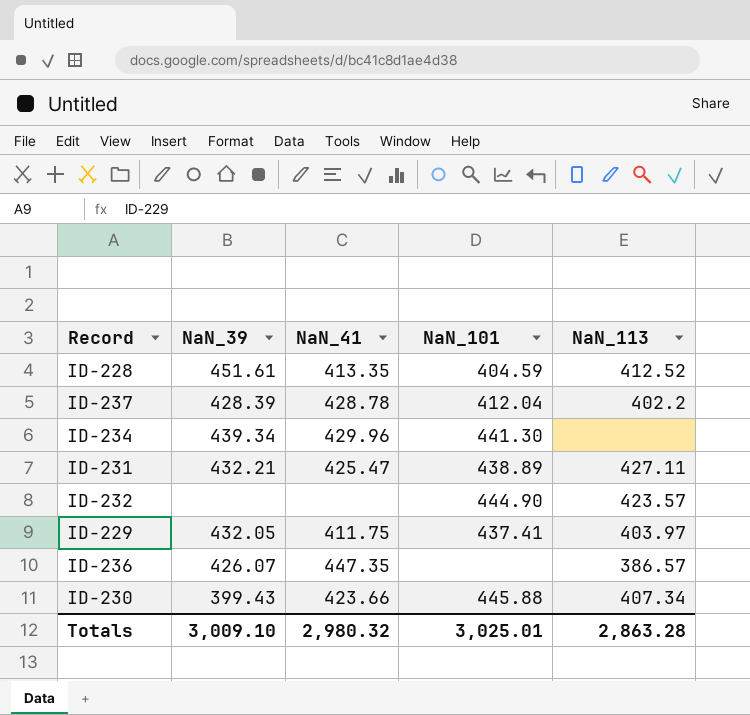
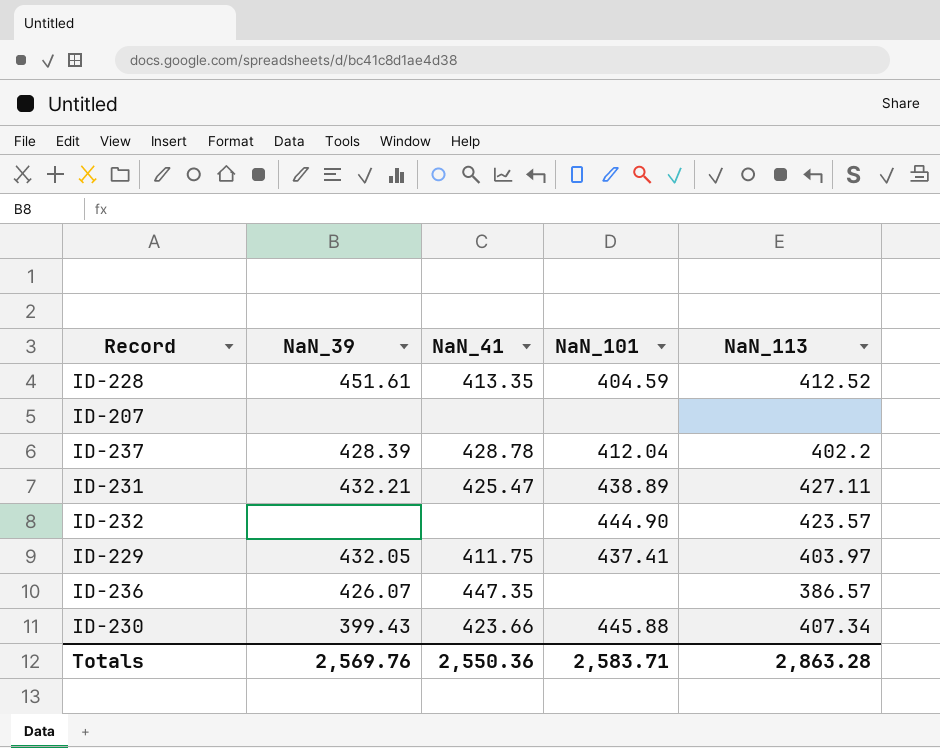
row ID-234: 439.34 | 429.96 | 441.30 | none -> none
row ID-207: none -> none | none | none | none
Totals | NaN_39: 3,009.10 -> 2,569.76
Totals | NaN_41: 2,980.32 -> 2,550.36
Totals | NaN_101: 3,025.01 -> 2,583.71

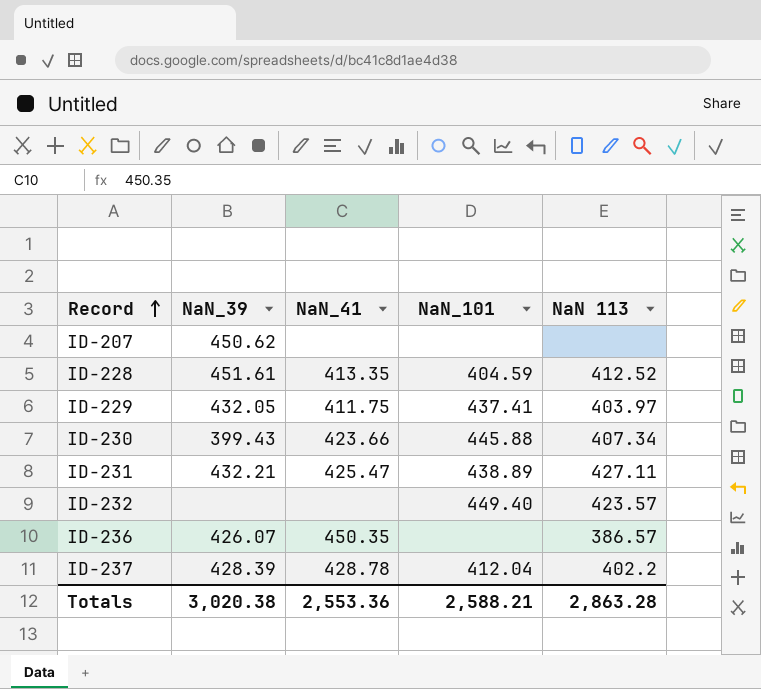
row order: none -> Record ascending
column name: NaN_113 -> NaN 113
ID-207 | NaN_39: none -> 450.62
ID-232 | NaN_101: 444.90 -> 449.40
ID-236 | NaN_41: 447.35 -> 450.35
Totals | NaN_39: 2,569.76 -> 3,020.38
Totals | NaN_41: 2,550.36 -> 2,553.36
Totals | NaN_101: 2,583.71 -> 2,588.21

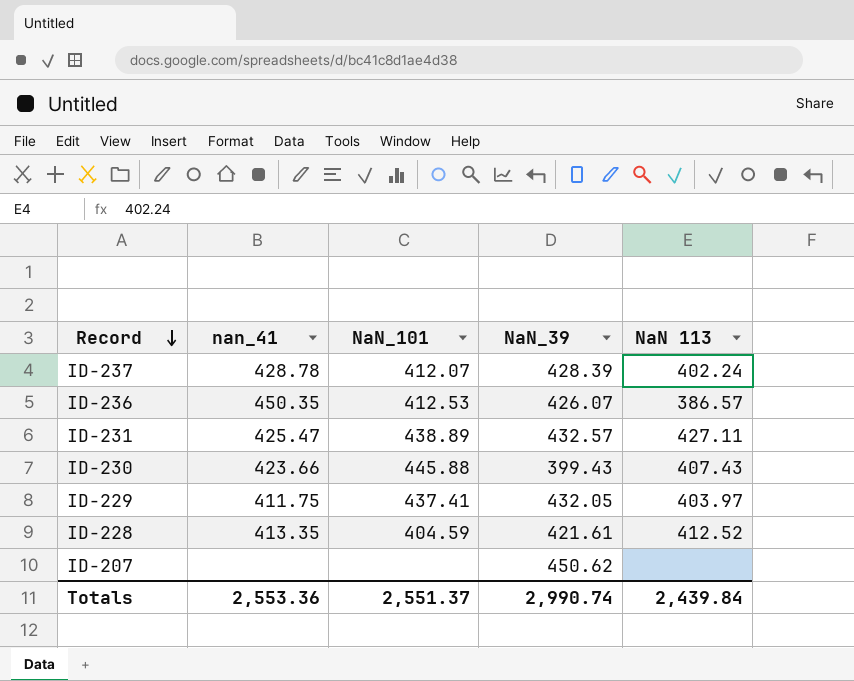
row order: Record ascending -> Record descending
column name: NaN_41 -> nan_41
column NaN_39 | position: 2 -> 4
row ID-232: none | none | 449.40 | 423.57 -> none
ID-237 | NaN_101: 412.04 -> 412.07
ID-237 | NaN 113: 402.2 -> 402.24
ID-236 | NaN_101: none -> 412.53
ID-231 | NaN_39: 432.21 -> 432.57
ID-230 | NaN 113: 407.34 -> 407.43
ID-228 | NaN_39: 451.61 -> 421.61
Totals | NaN_101: 2,588.21 -> 2,551.37
Totals | NaN_39: 3,020.38 -> 2,990.74
Totals | NaN 113: 2,863.28 -> 2,439.84

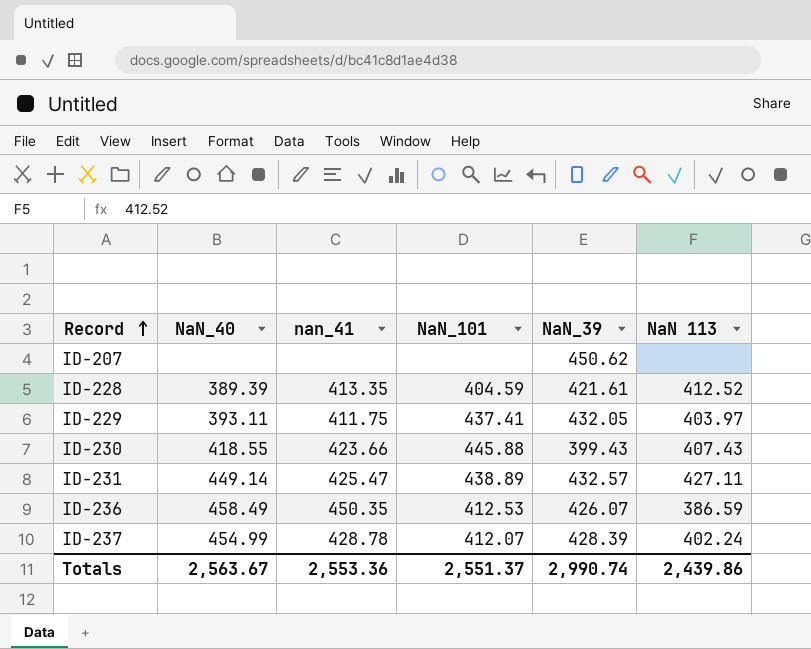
row order: Record descending -> Record ascending
column NaN_40 | position: none -> 2
ID-236 | NaN 113: 386.57 -> 386.59
Totals | NaN 113: 2,439.84 -> 2,439.86

